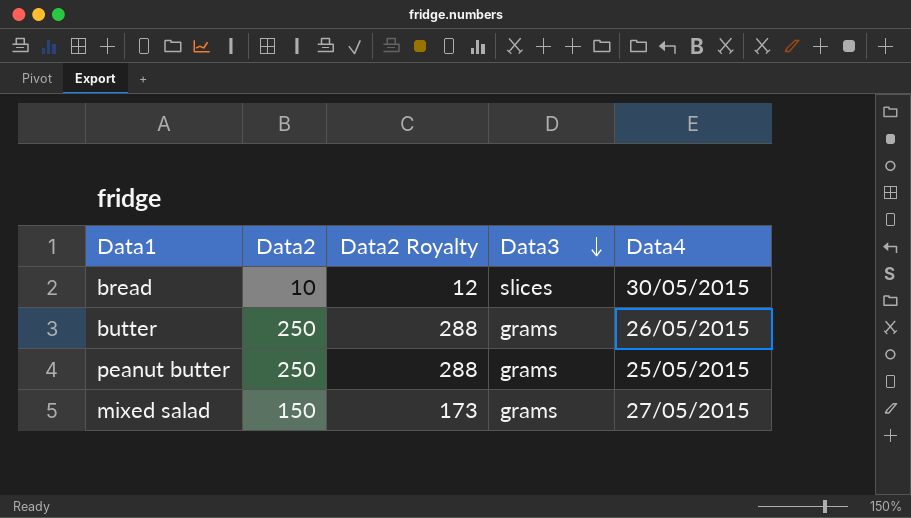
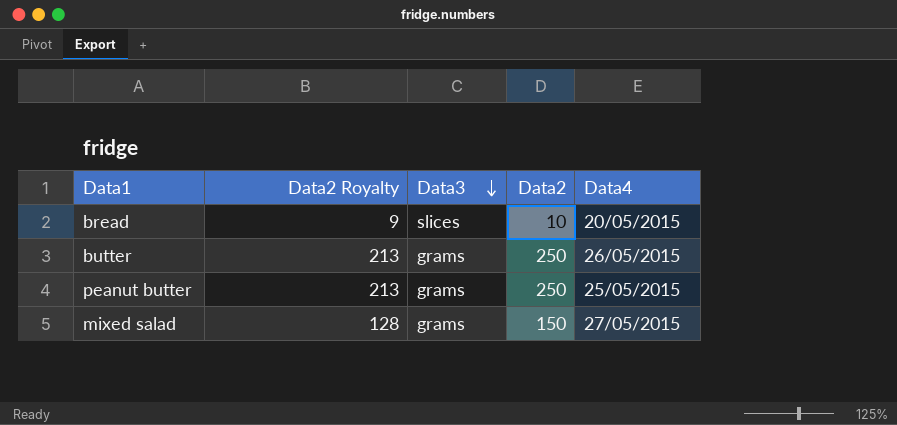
column Data2 Royalty | formula: [Data2] * 1.15 -> [Data2] * 0.85
column Data2 | position: 2 -> 4
bread | Data4: 30/05/2015 -> 20/05/2015

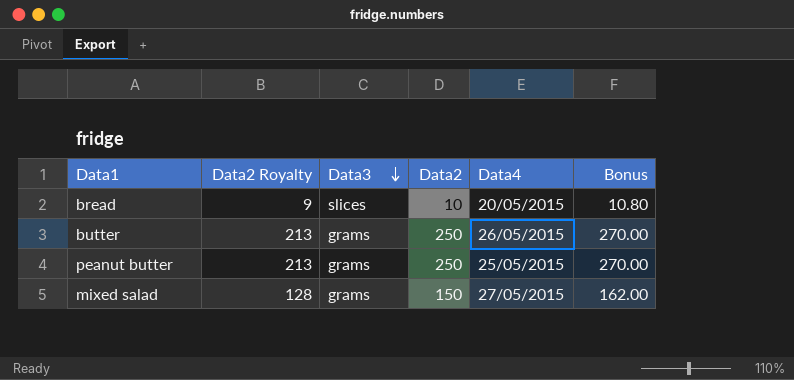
column Bonus | formula: none -> [Data2] * 1.08

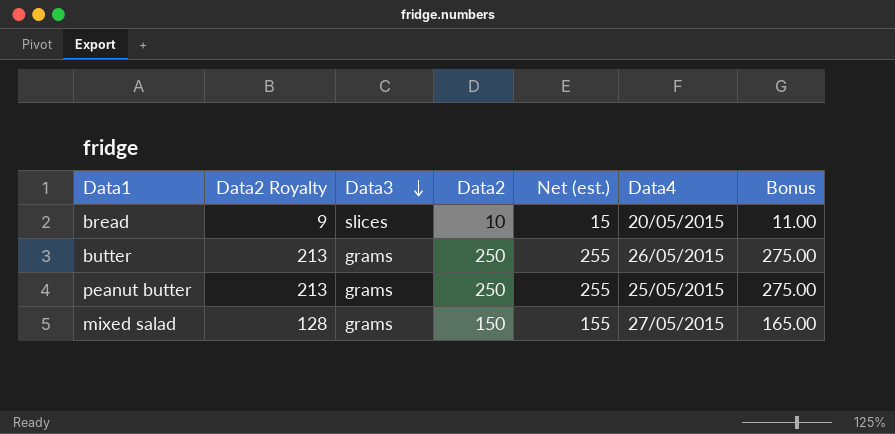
column Net (est.) | formula: none -> [Data2] + 5
column Bonus | formula: [Data2] * 1.08 -> [Data2] * 1.1

